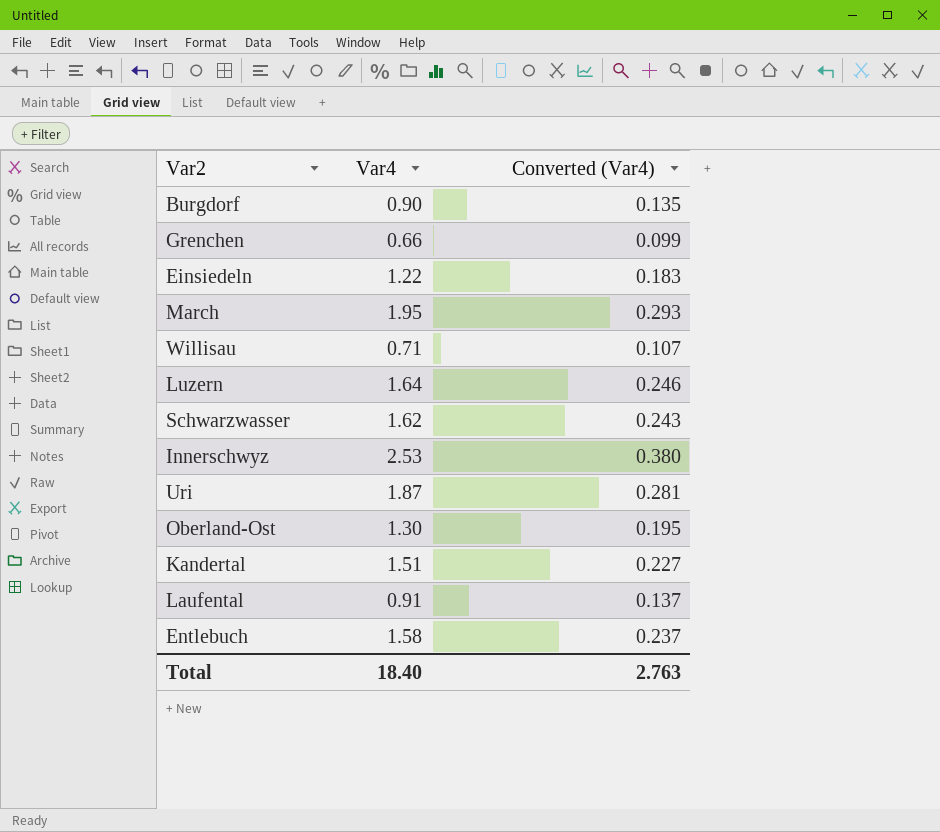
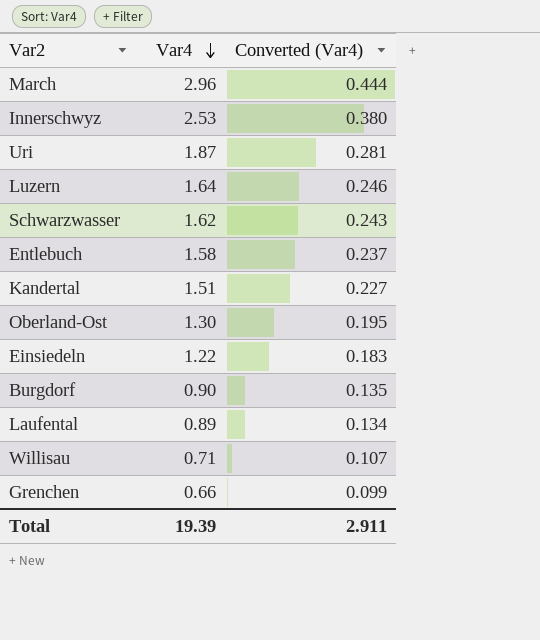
row order: none -> Var4 descending
March | Var4: 1.95 -> 2.96
March | Converted (Var4): 0.293 -> 0.444
Laufental | Var4: 0.91 -> 0.89
Laufental | Converted (Var4): 0.137 -> 0.134
Total | Var4: 18.40 -> 19.39
Total | Converted (Var4): 2.763 -> 2.911

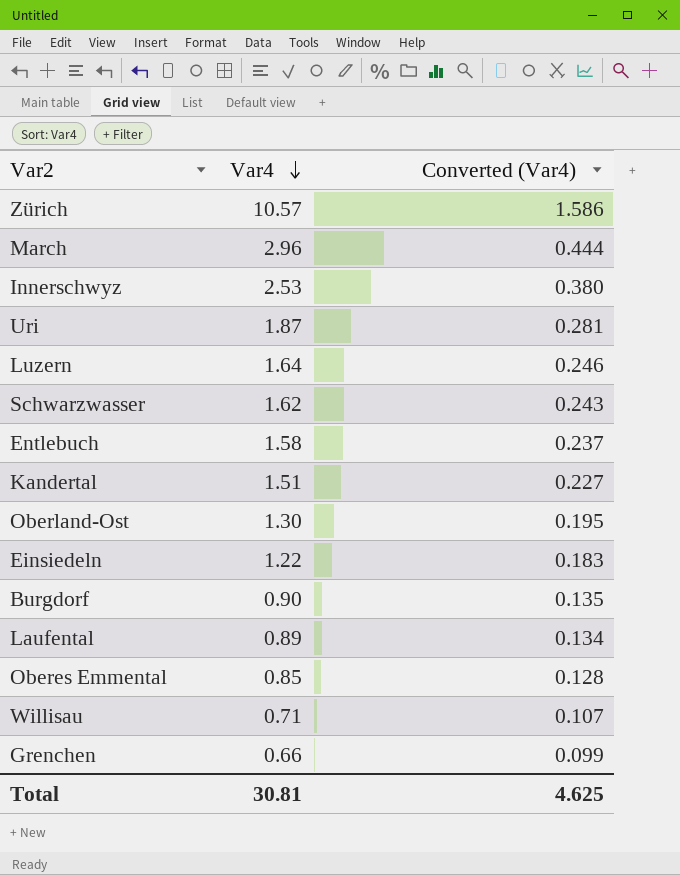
row Zürich: none -> 10.57 | 1.586
row Oberes Emmental: none -> 0.85 | 0.128
Total | Var4: 19.39 -> 30.81
Total | Converted (Var4): 2.911 -> 4.625

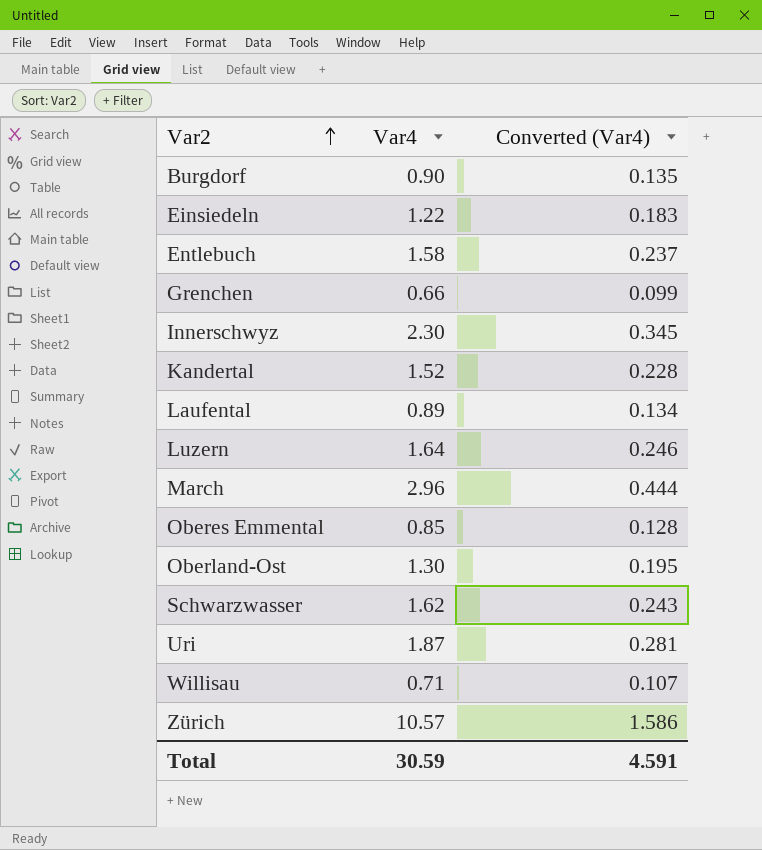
row order: Var4 descending -> Var2 ascending
Innerschwyz | Var4: 2.53 -> 2.30
Innerschwyz | Converted (Var4): 0.380 -> 0.345
Kandertal | Var4: 1.51 -> 1.52
Kandertal | Converted (Var4): 0.227 -> 0.228
Total | Var4: 30.81 -> 30.59
Total | Converted (Var4): 4.625 -> 4.591

